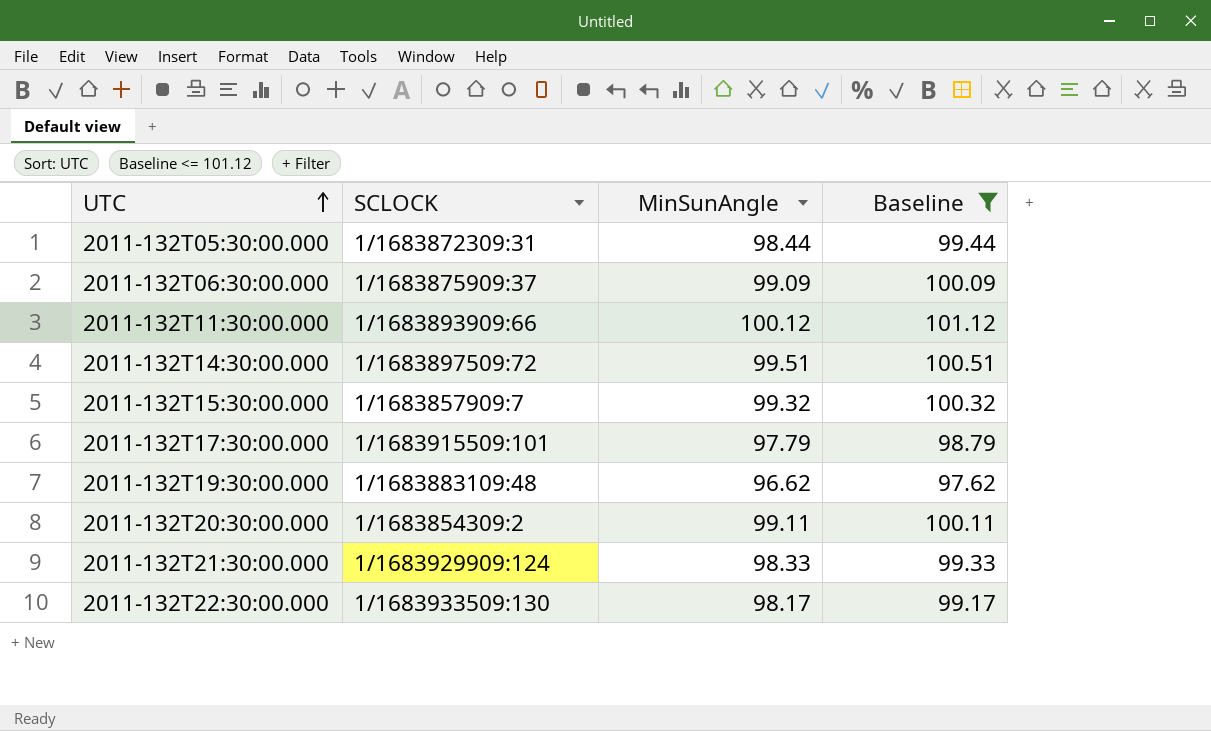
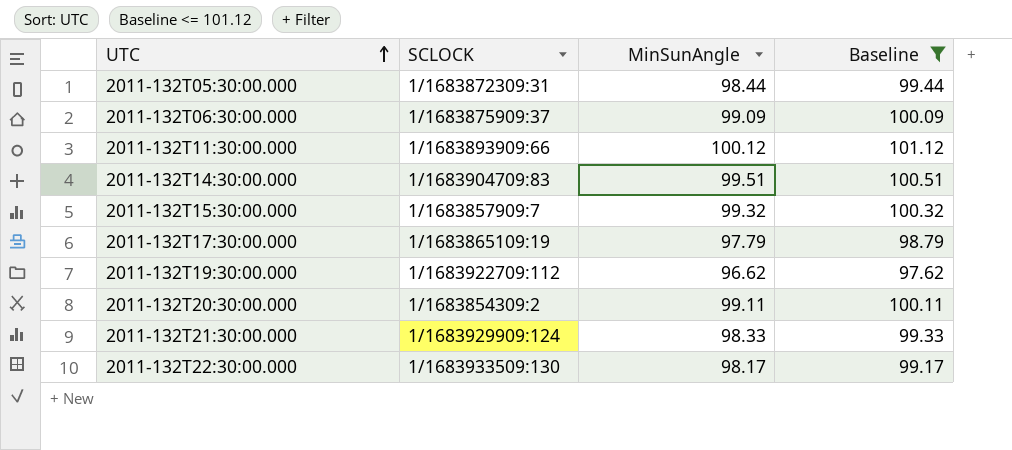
2011-132T14:30:00.000 | SCLOCK: 1/1683897509:72 -> 1/1683904709:83
2011-132T17:30:00.000 | SCLOCK: 1/1683915509:101 -> 1/1683865109:19
2011-132T19:30:00.000 | SCLOCK: 1/1683883109:48 -> 1/1683922709:112

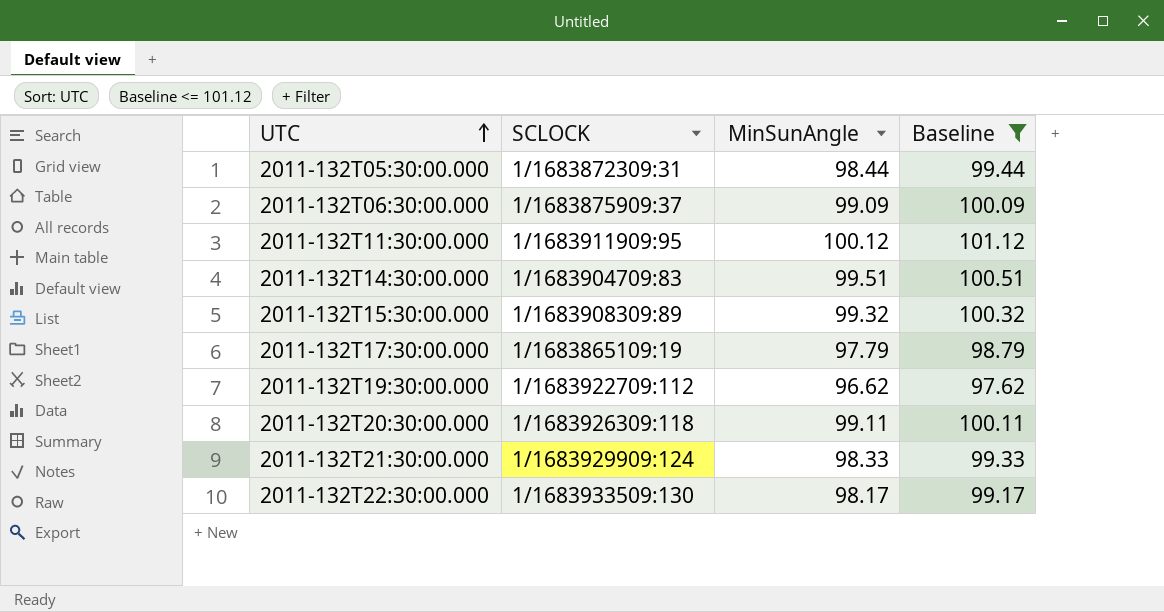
2011-132T11:30:00.000 | SCLOCK: 1/1683893909:66 -> 1/1683911909:95
2011-132T15:30:00.000 | SCLOCK: 1/1683857909:7 -> 1/1683908309:89
2011-132T20:30:00.000 | SCLOCK: 1/1683854309:2 -> 1/1683926309:118

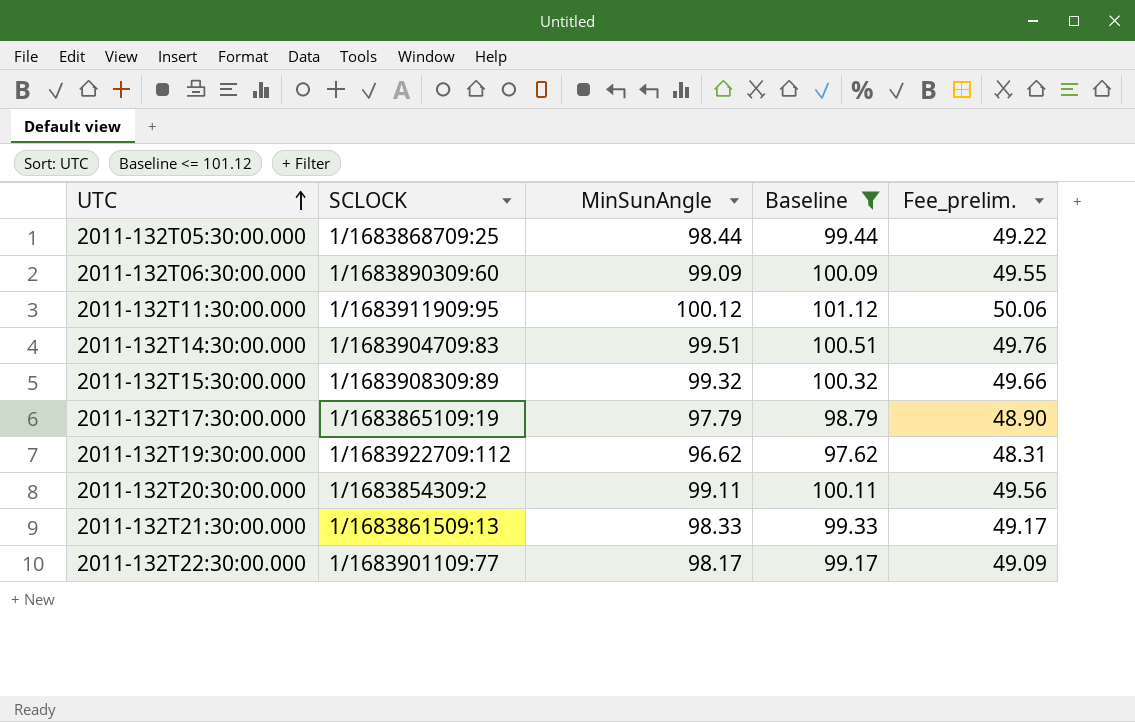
column Fee_prelim. | formula: none -> [MinSunAngle] * 0.5
2011-132T05:30:00.000 | SCLOCK: 1/1683872309:31 -> 1/1683868709:25
2011-132T06:30:00.000 | SCLOCK: 1/1683875909:37 -> 1/1683890309:60
2011-132T20:30:00.000 | SCLOCK: 1/1683926309:118 -> 1/1683854309:2
2011-132T21:30:00.000 | SCLOCK: 1/1683929909:124 -> 1/1683861509:13
2011-132T22:30:00.000 | SCLOCK: 1/1683933509:130 -> 1/1683901109:77

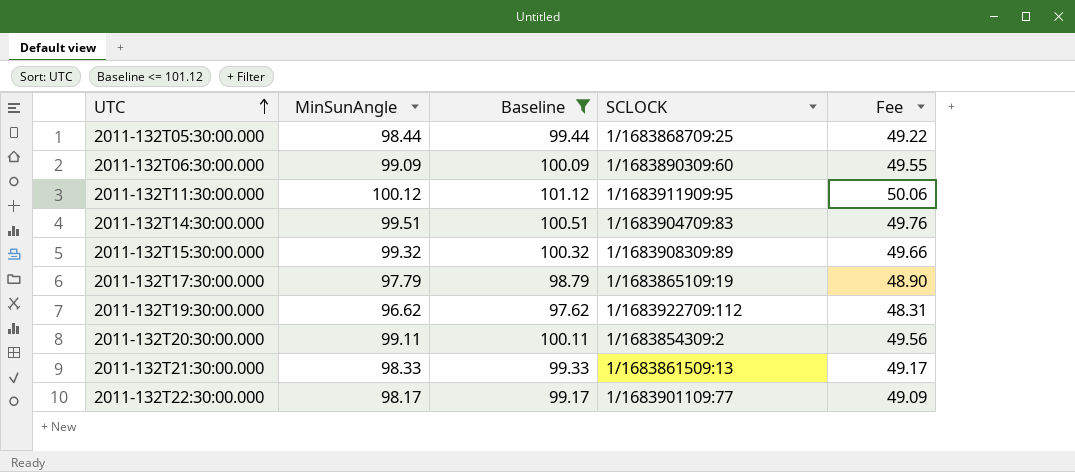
column SCLOCK | position: 2 -> 4
column name: Fee_prelim. -> Fee

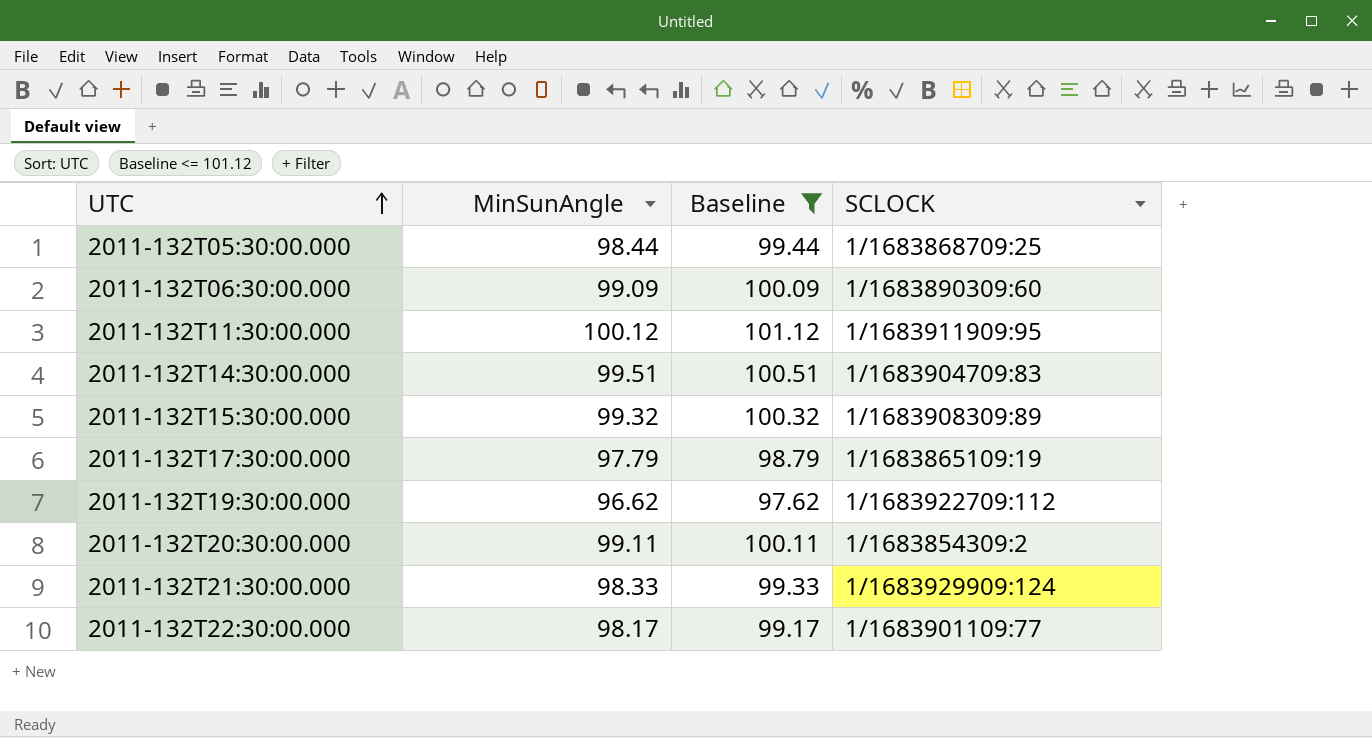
column Fee | formula: [MinSunAngle] * 0.5 -> none
2011-132T21:30:00.000 | SCLOCK: 1/1683861509:13 -> 1/1683929909:124

